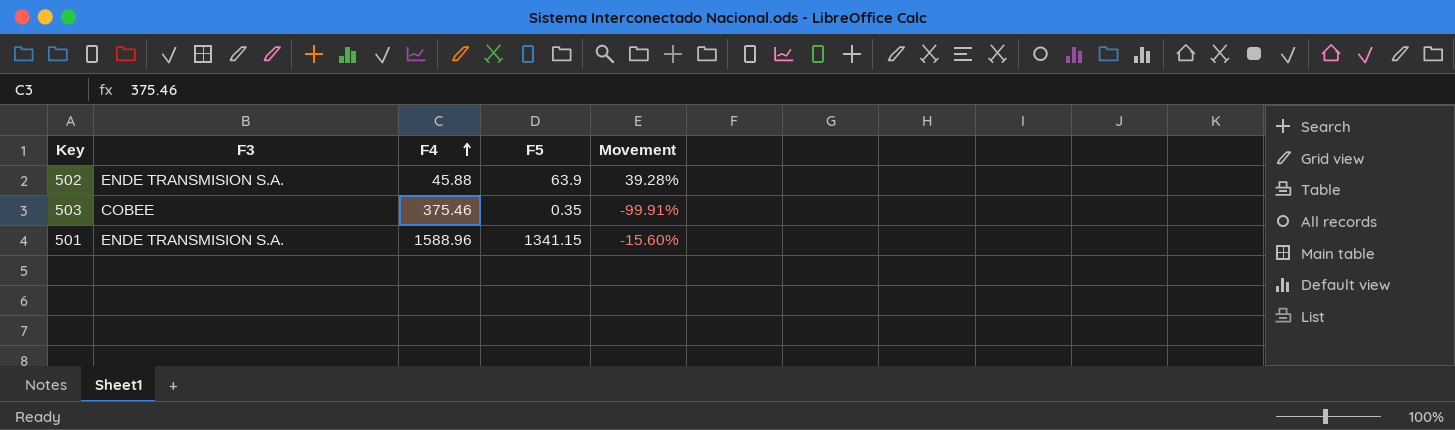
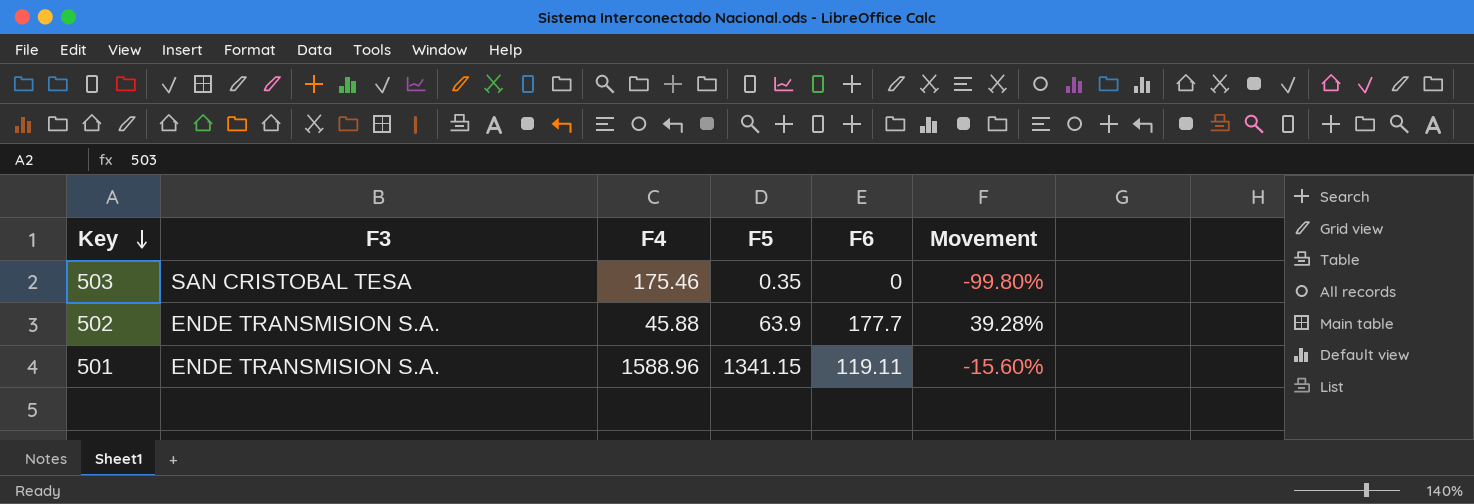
row order: F4 ascending -> Key descending
column F6 | position: none -> 5
503 | F3: COBEE -> SAN CRISTOBAL TESA
503 | F4: 375.46 -> 175.46
503 | Movement: -99.91% -> -99.80%

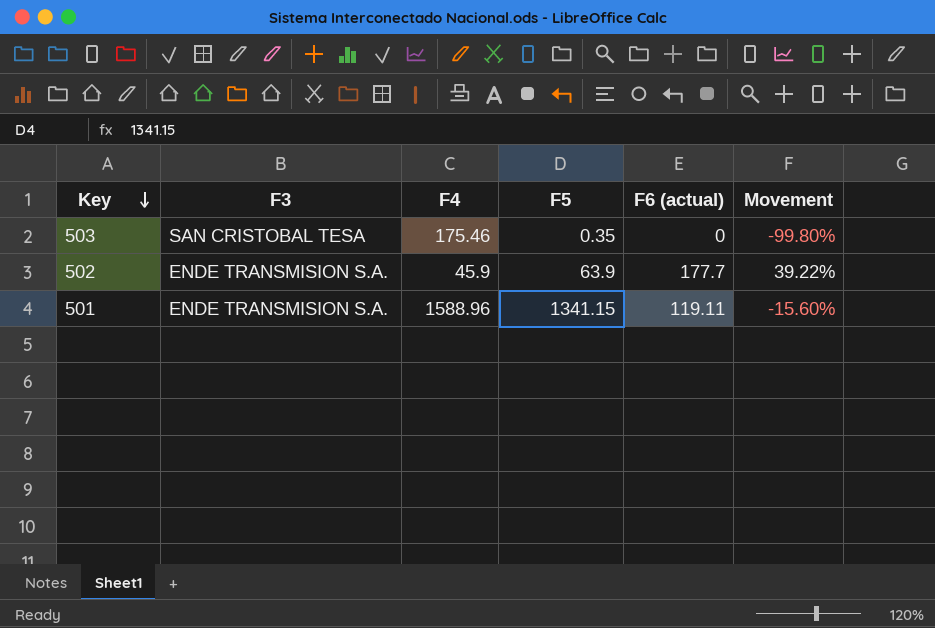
column name: F6 -> F6 (actual)
502 | F4: 45.88 -> 45.9
502 | Movement: 39.28% -> 39.22%

